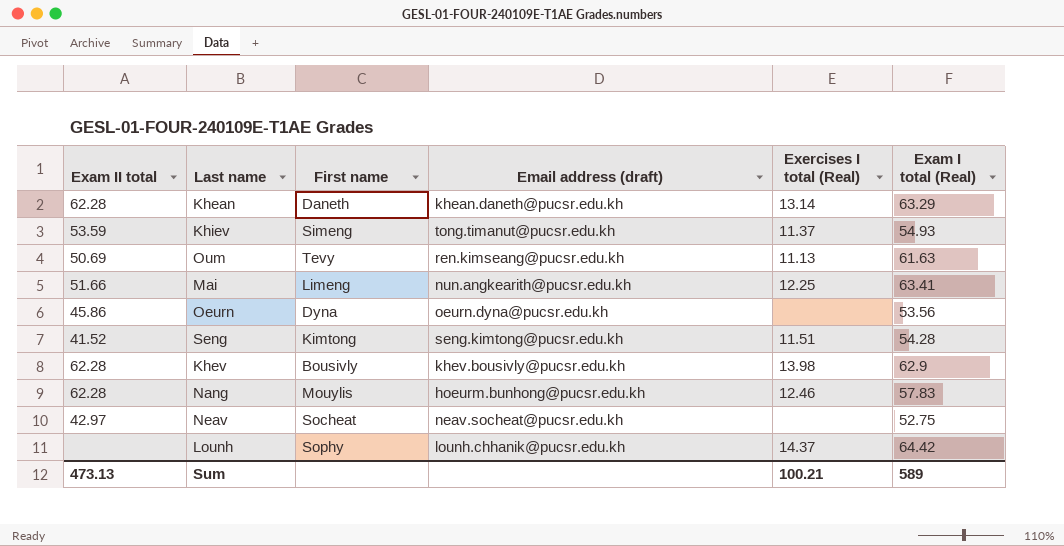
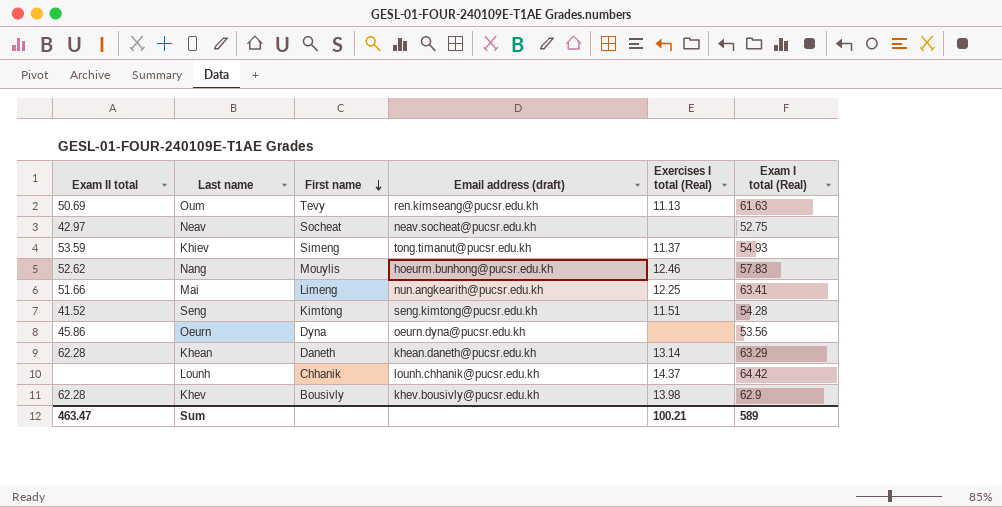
row order: none -> First name descending
Nang | Exam II total: 62.28 -> 52.62
Lounh | First name: Sophy -> Chhanik
Sum | Exam II total: 473.13 -> 463.47

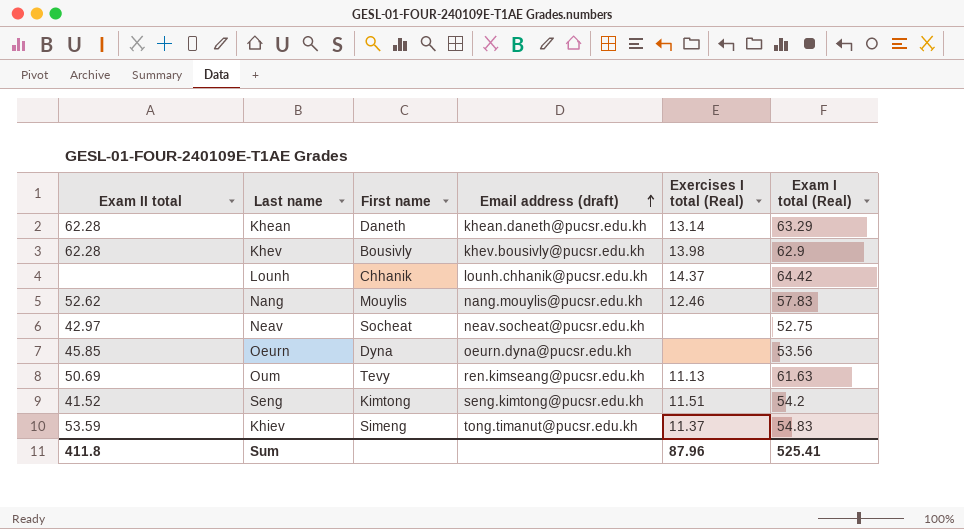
row order: First name descending -> Email address (draft) ascending
row Mai: 51.66 | Limeng | nun.angkearith@pucsr.edu.kh | 12.25 | 63.41 -> none
Nang | Email address (draft): hoeurm.bunhong@pucsr.edu.kh -> nang.mouylis@pucsr.edu.kh
Oeurn | Exam II total: 45.86 -> 45.85
Seng | Exam I total (Real): 54.28 -> 54.2
Khiev | Exam I total (Real): 54.93 -> 54.83
Sum | Exam II total: 463.47 -> 411.8
Sum | Exercises I total (Real): 100.21 -> 87.96
Sum | Exam I total (Real): 589 -> 525.41

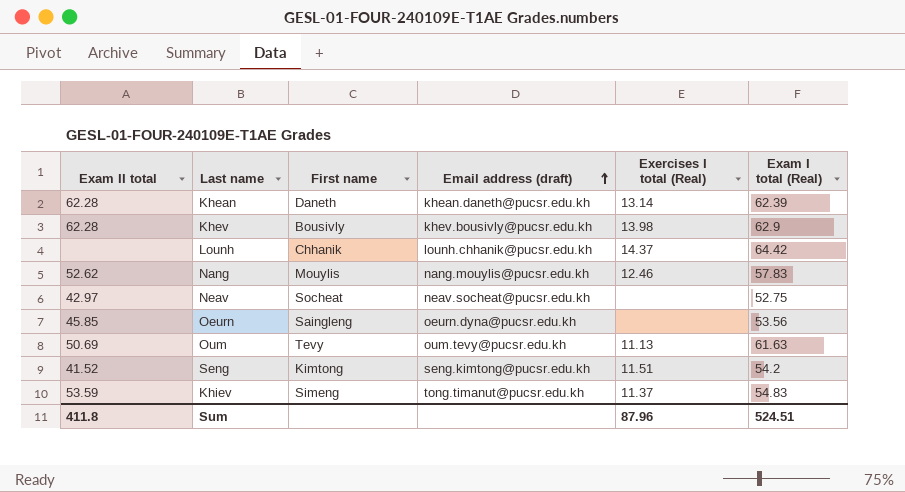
Khean | Exam I total (Real): 63.29 -> 62.39
Oeurn | First name: Dyna -> Saingleng
Oum | Email address (draft): ren.kimseang@pucsr.edu.kh -> oum.tevy@pucsr.edu.kh
Sum | Exam I total (Real): 525.41 -> 524.51

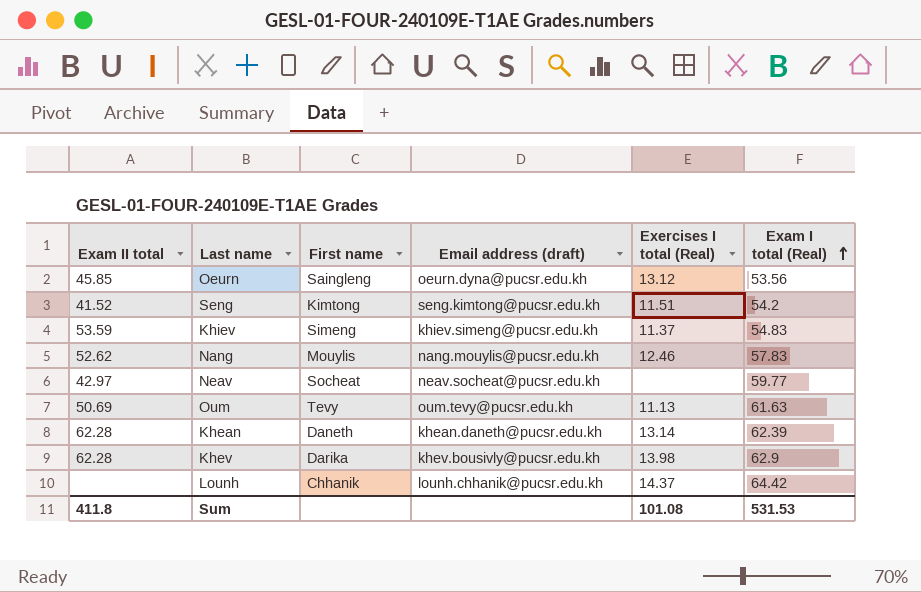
row order: Email address (draft) ascending -> Exam I total (Real) ascending
Oeurn | Exercises I total (Real): none -> 13.12
Khiev | Email address (draft): tong.timanut@pucsr.edu.kh -> khiev.simeng@pucsr.edu.kh
Neav | Exam I total (Real): 52.75 -> 59.77
Khev | First name: Bousivly -> Darika
Sum | Exercises I total (Real): 87.96 -> 101.08
Sum | Exam I total (Real): 524.51 -> 531.53

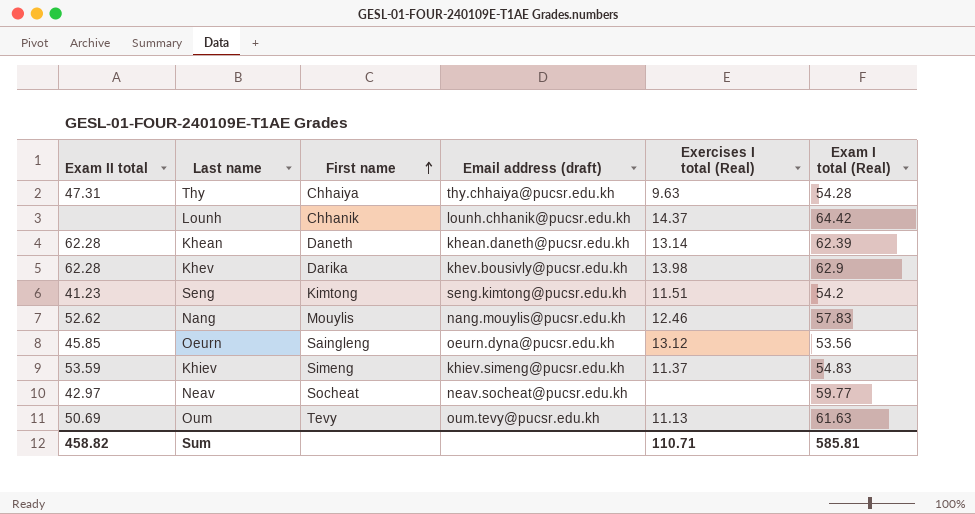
row order: Exam I total (Real) ascending -> First name ascending
row Thy: none -> 47.31 | Chhaiya | thy.chhaiya@pucsr.edu.kh | 9.63 | 54.28
Seng | Exam II total: 41.52 -> 41.23
Sum | Exam II total: 411.8 -> 458.82
Sum | Exercises I total (Real): 101.08 -> 110.71
Sum | Exam I total (Real): 531.53 -> 585.81

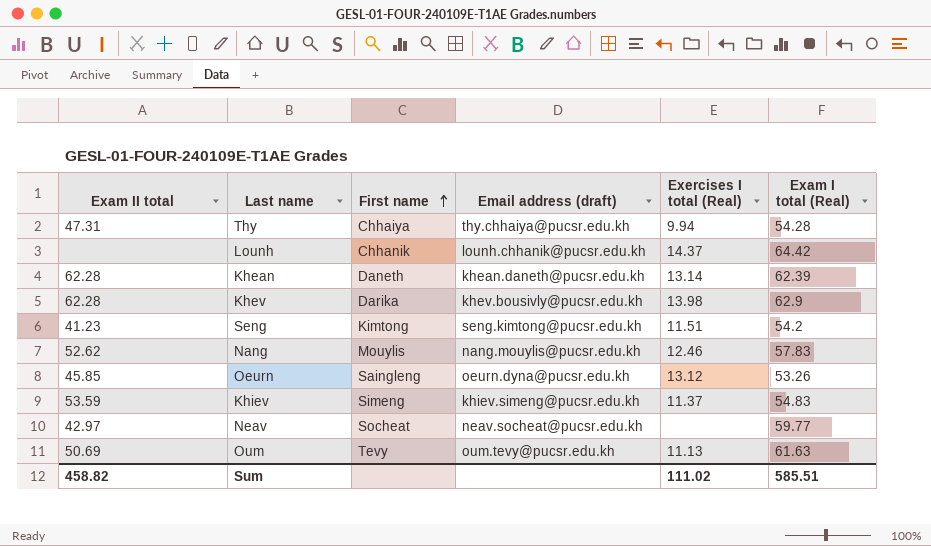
Thy | Exercises I total (Real): 9.63 -> 9.94
Oeurn | Exam I total (Real): 53.56 -> 53.26
Sum | Exercises I total (Real): 110.71 -> 111.02
Sum | Exam I total (Real): 585.81 -> 585.51

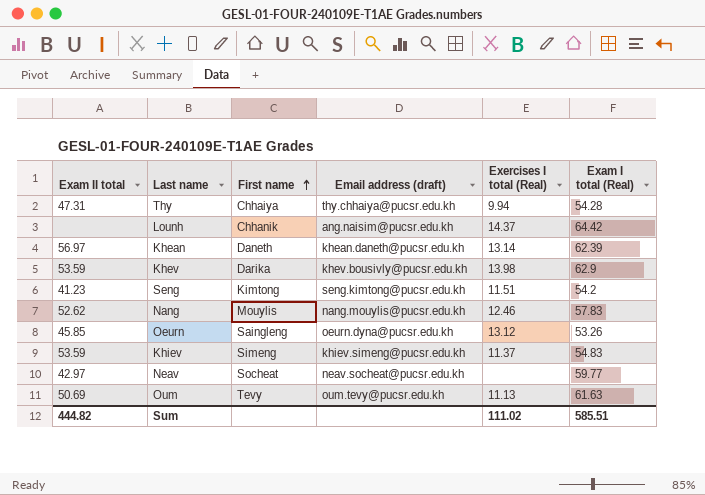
Lounh | Email address (draft): lounh.chhanik@pucsr.edu.kh -> ang.naisim@pucsr.edu.kh
Khean | Exam II total: 62.28 -> 56.97
Khev | Exam II total: 62.28 -> 53.59
Sum | Exam II total: 458.82 -> 444.82

